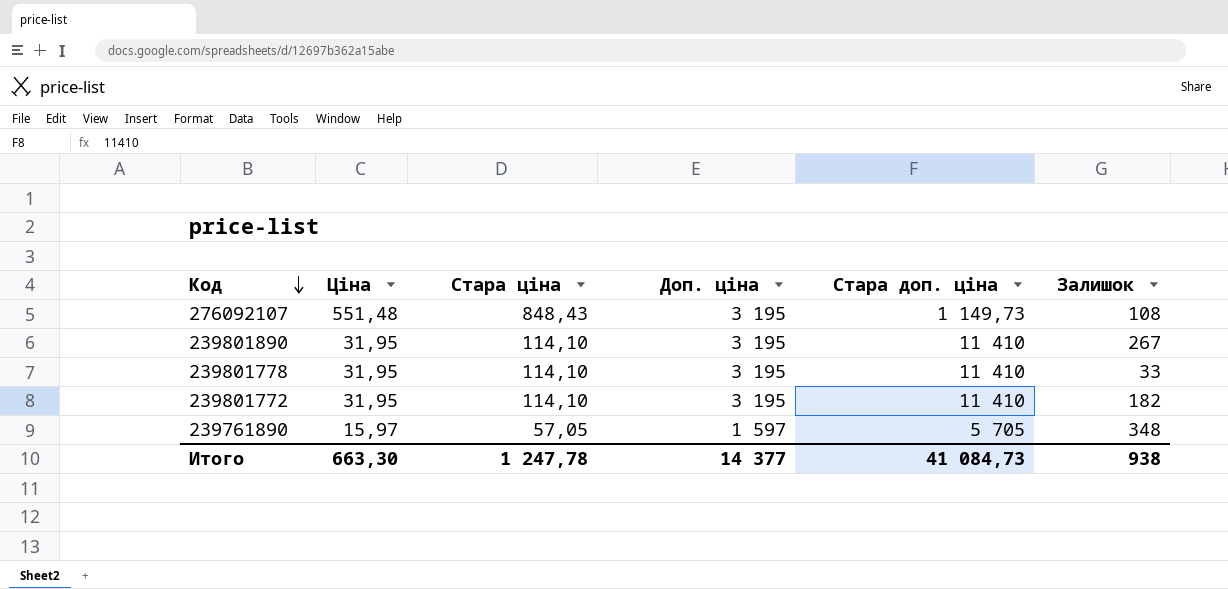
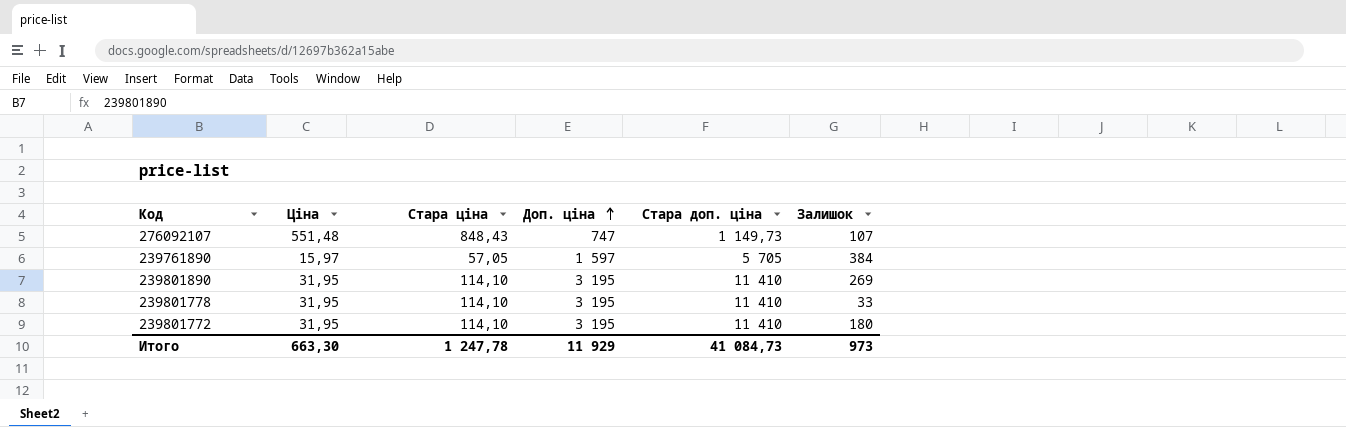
row order: Код descending -> Доп. ціна ascending
276092107 | Доп. ціна: 3 195 -> 747
276092107 | Залишок: 108 -> 107
239761890 | Залишок: 348 -> 384
239801890 | Залишок: 267 -> 269
239801772 | Залишок: 182 -> 180
Итого | Доп. ціна: 14 377 -> 11 929
Итого | Залишок: 938 -> 973

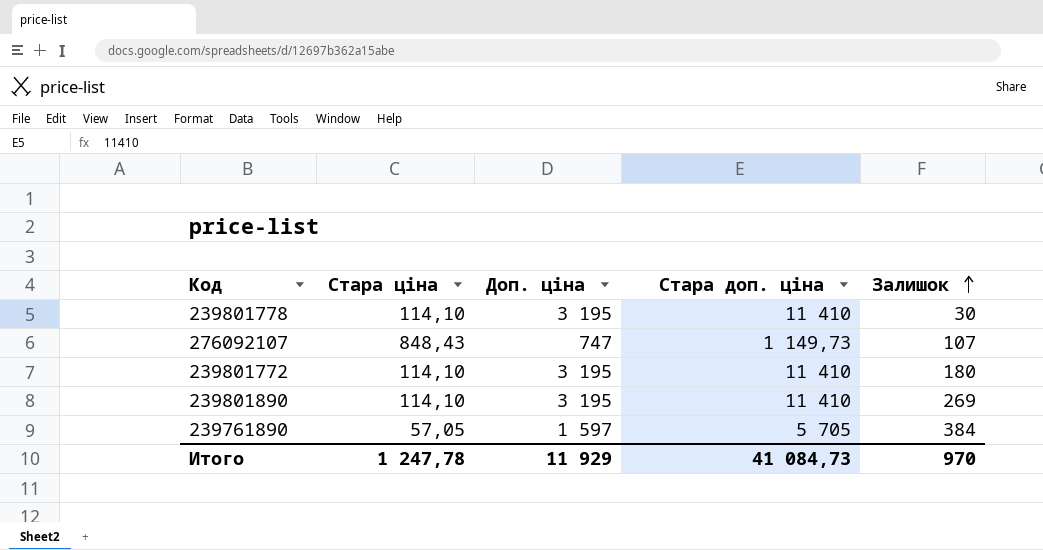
row order: Доп. ціна ascending -> Залишок ascending
column Ціна | position: 2 -> none
239801778 | Залишок: 33 -> 30
Итого | Залишок: 973 -> 970

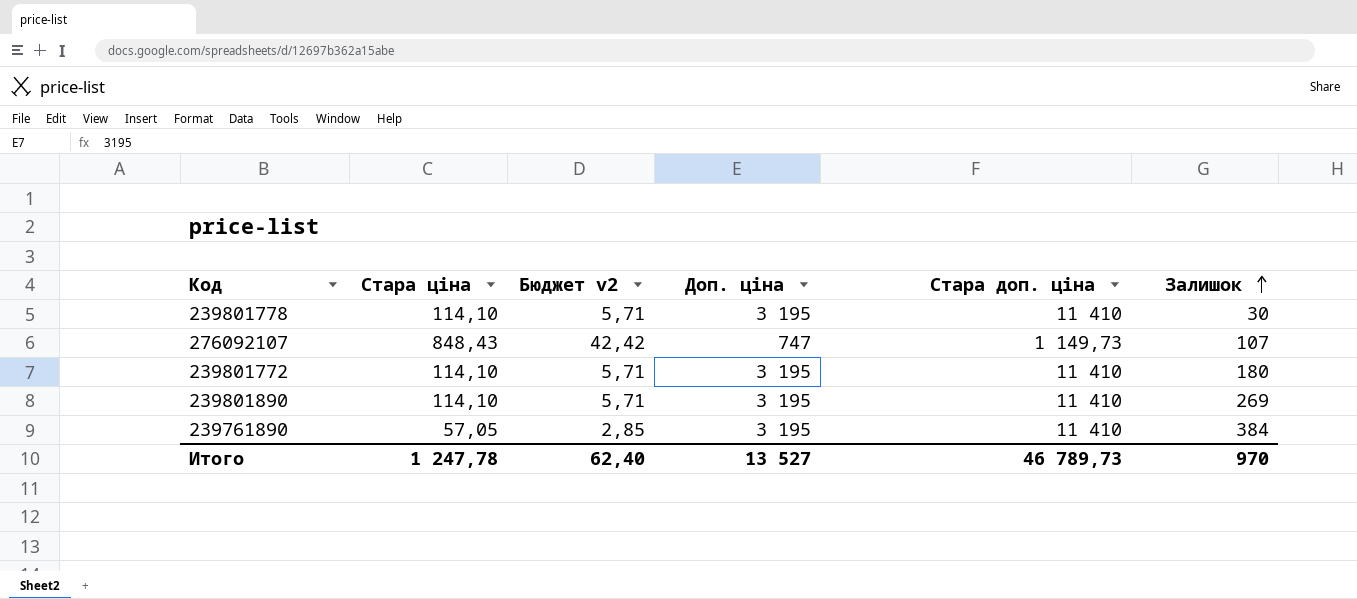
column Бюджет v2 | formula: none -> [Стара ціна] * 0,05
239761890 | Доп. ціна: 1 597 -> 3 195
239761890 | Стара доп. ціна: 5 705 -> 11 410
Итого | Доп. ціна: 11 929 -> 13 527
Итого | Стара доп. ціна: 41 084,73 -> 46 789,73

